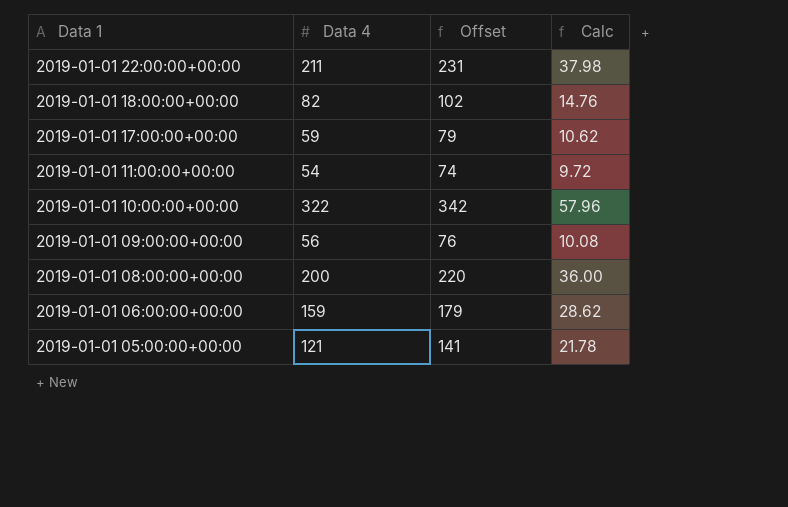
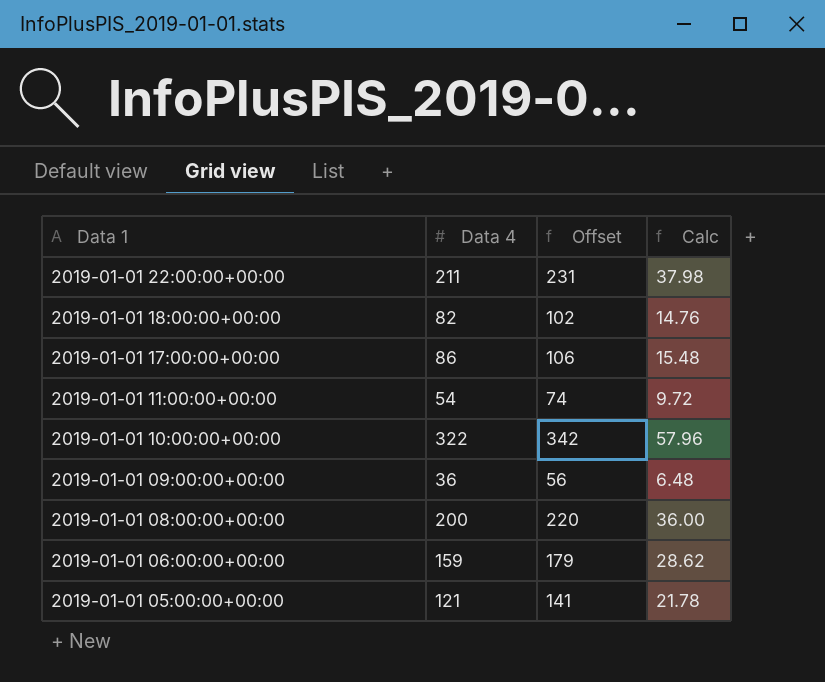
2019-01-01 17:00:00+00:00 | Data 4: 59 -> 86
2019-01-01 17:00:00+00:00 | Offset: 79 -> 106
2019-01-01 17:00:00+00:00 | Calc: 10.62 -> 15.48
2019-01-01 09:00:00+00:00 | Data 4: 56 -> 36
2019-01-01 09:00:00+00:00 | Offset: 76 -> 56
2019-01-01 09:00:00+00:00 | Calc: 10.08 -> 6.48

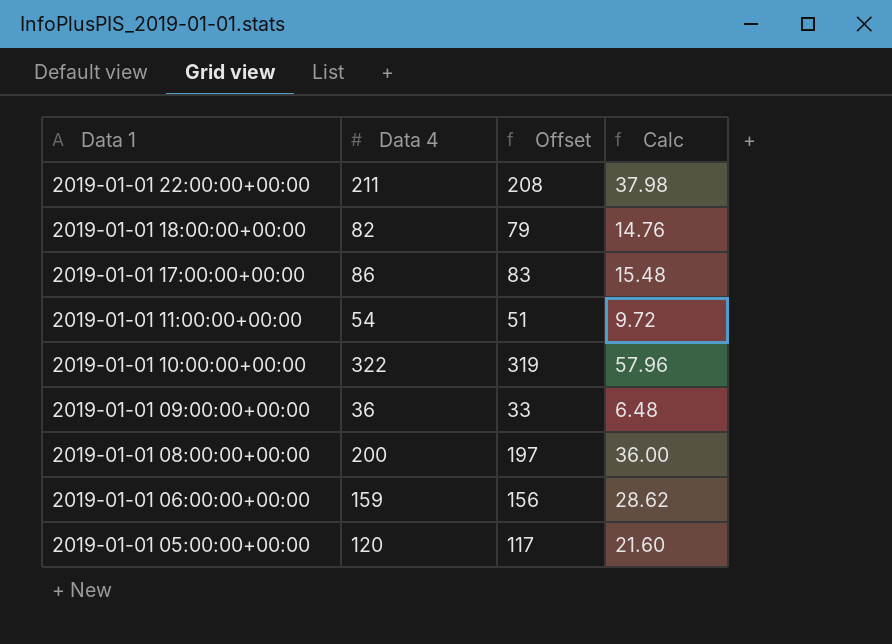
column Offset | formula: [Data 4] + 20 -> [Data 4] - 3
2019-01-01 05:00:00+00:00 | Data 4: 121 -> 120
2019-01-01 05:00:00+00:00 | Calc: 21.78 -> 21.60

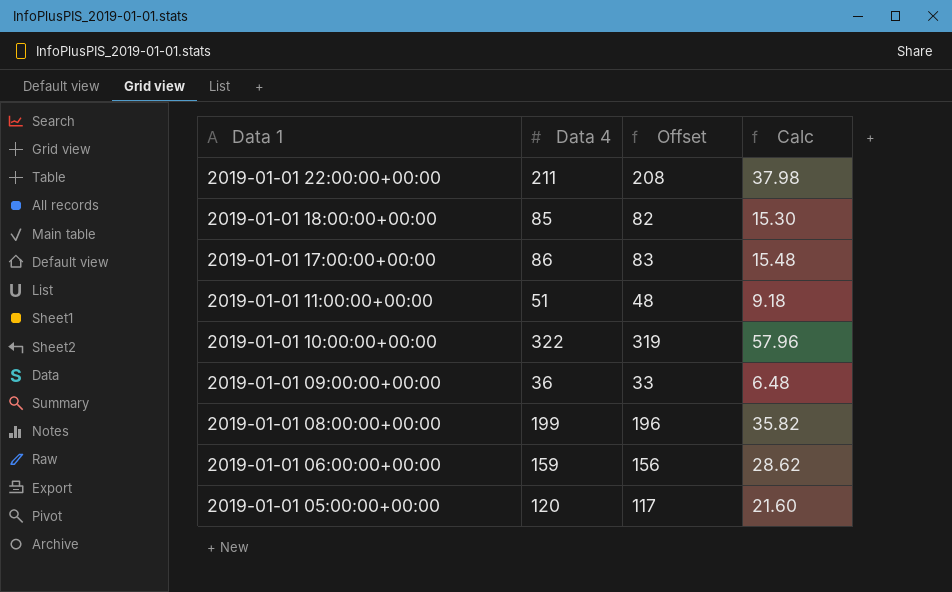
2019-01-01 18:00:00+00:00 | Data 4: 82 -> 85
2019-01-01 18:00:00+00:00 | Offset: 79 -> 82
2019-01-01 18:00:00+00:00 | Calc: 14.76 -> 15.30
2019-01-01 11:00:00+00:00 | Data 4: 54 -> 51
2019-01-01 11:00:00+00:00 | Offset: 51 -> 48
2019-01-01 11:00:00+00:00 | Calc: 9.72 -> 9.18
2019-01-01 08:00:00+00:00 | Data 4: 200 -> 199
2019-01-01 08:00:00+00:00 | Offset: 197 -> 196
2019-01-01 08:00:00+00:00 | Calc: 36.00 -> 35.82

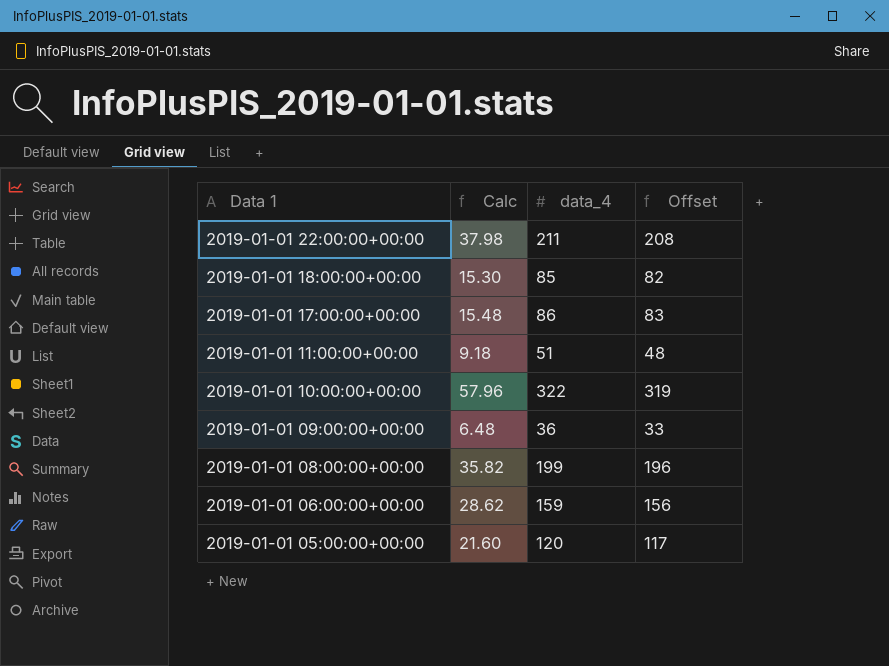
column Calc | position: 4 -> 2
column name: Data 4 -> data_4

